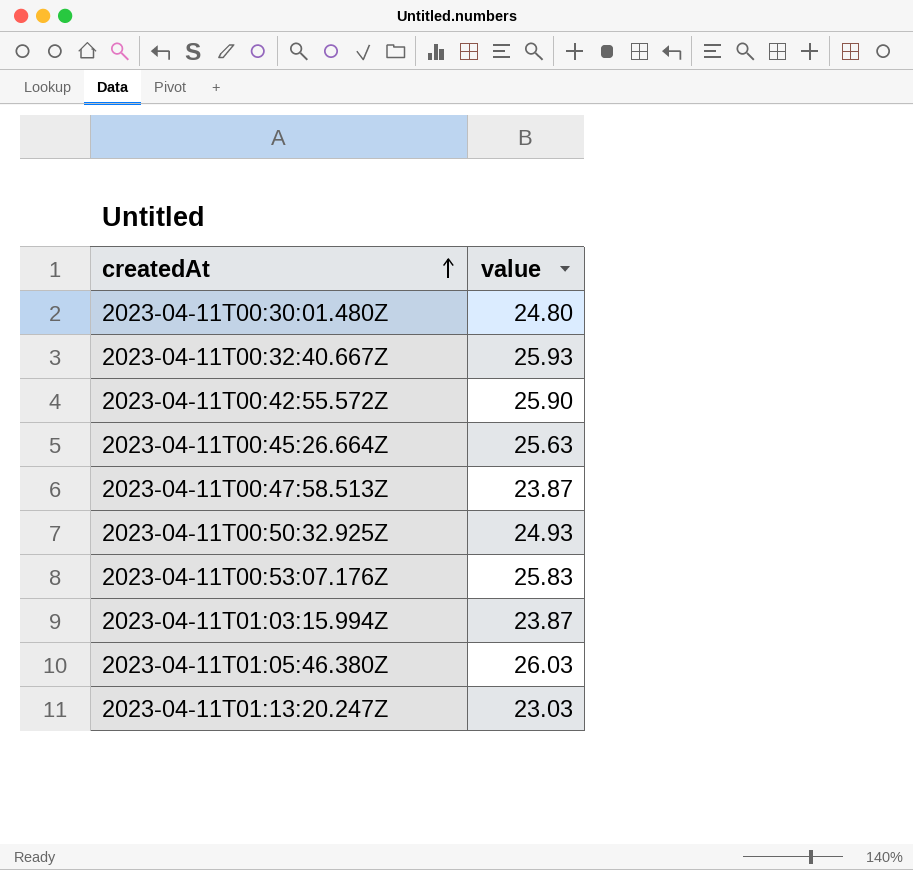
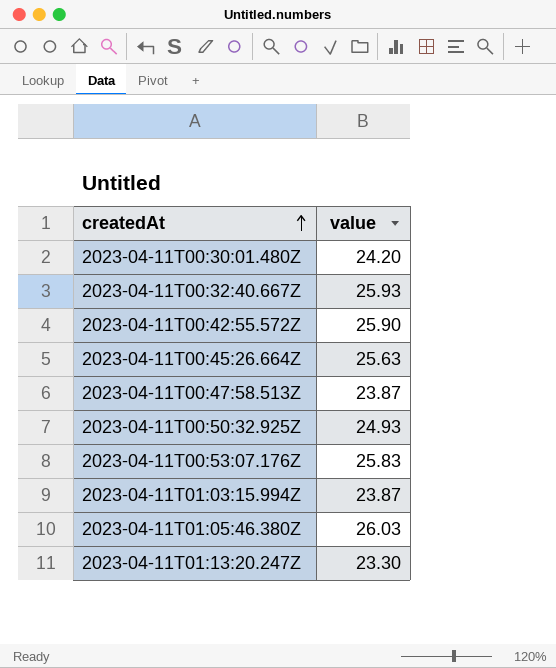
2023-04-11T00:30:01.480Z | value: 24.80 -> 24.20
2023-04-11T01:13:20.247Z | value: 23.03 -> 23.30

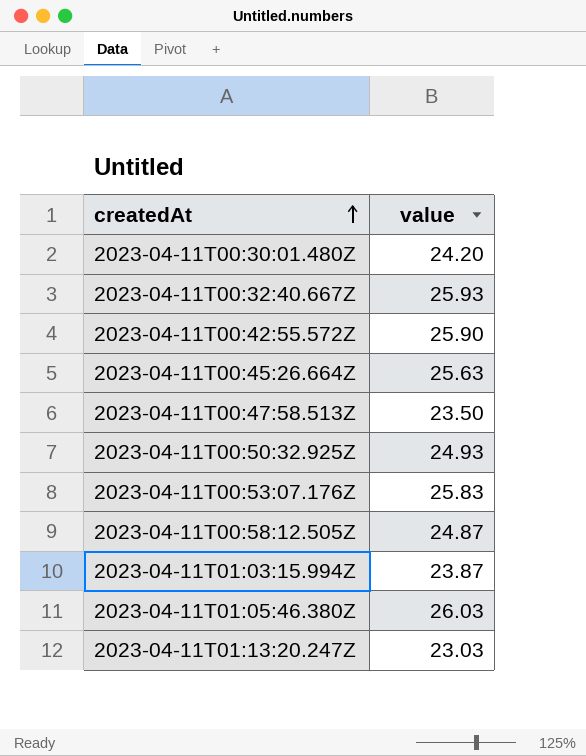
2023-04-11T00:47:58.513Z | value: 23.87 -> 23.50
row 2023-04-11T00:58:12.505Z: none -> 24.87
2023-04-11T01:13:20.247Z | value: 23.30 -> 23.03

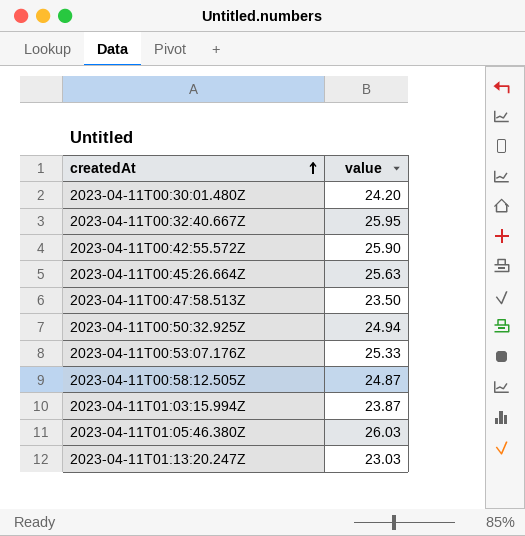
2023-04-11T00:32:40.667Z | value: 25.93 -> 25.95
2023-04-11T00:50:32.925Z | value: 24.93 -> 24.94
2023-04-11T00:53:07.176Z | value: 25.83 -> 25.33

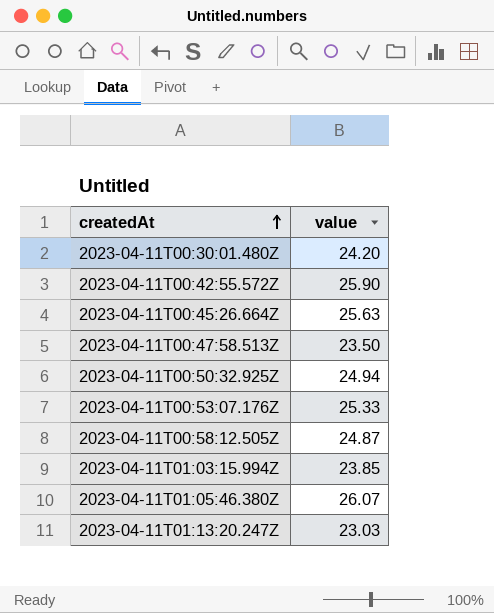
row 2023-04-11T00:32:40.667Z: 25.95 -> none
2023-04-11T01:03:15.994Z | value: 23.87 -> 23.85
2023-04-11T01:05:46.380Z | value: 26.03 -> 26.07

